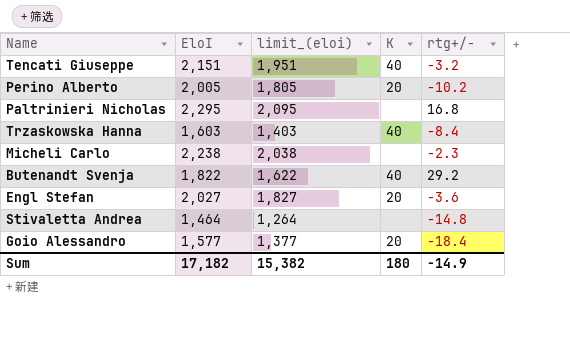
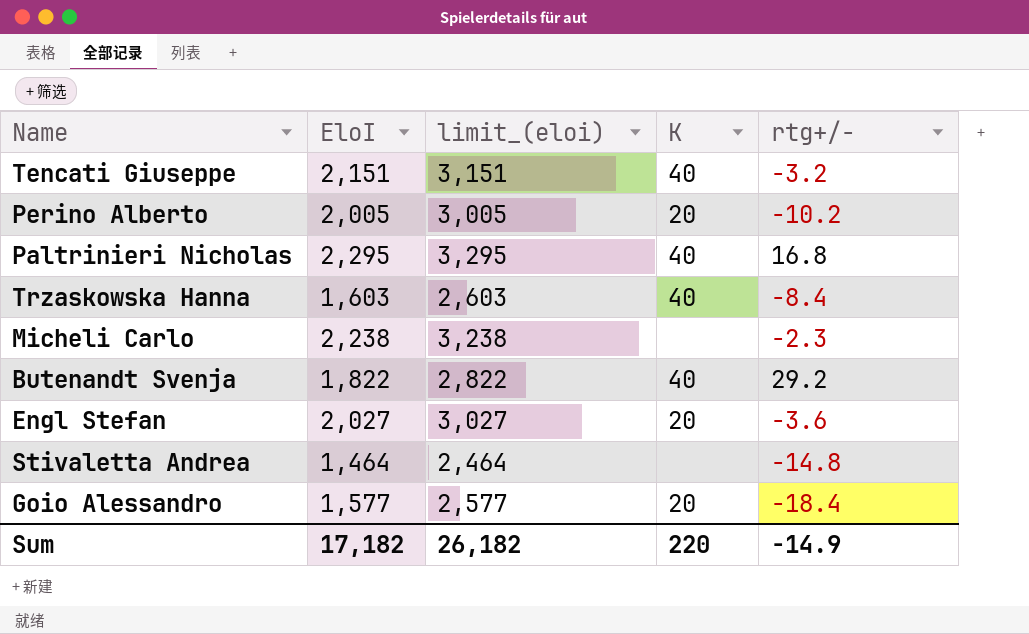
column limit_(eloi) | formula: [EloI] - 200 -> [EloI] + 1000
Paltrinieri Nicholas | K: none -> 40
Sum | limit_(eloi): 15,382 -> 26,182
Sum | K: 180 -> 220

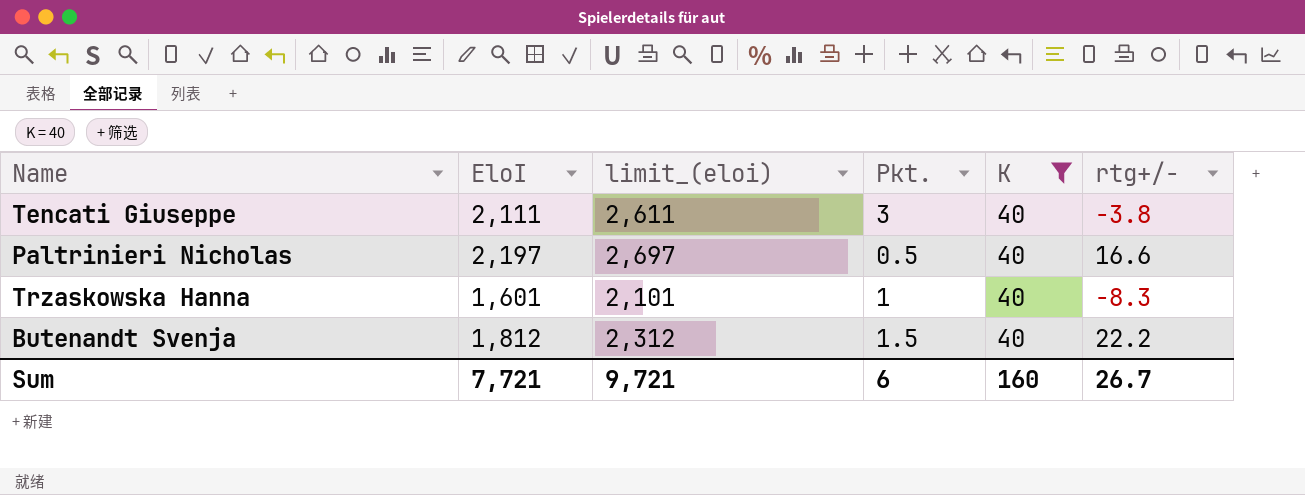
filter: none -> K = 40
column limit_(eloi) | formula: [EloI] + 1000 -> [EloI] + 500
column Pkt. | position: none -> 4
Tencati Giuseppe | EloI: 2,151 -> 2,111
Tencati Giuseppe | rtg+/-: -3.2 -> -3.8
Paltrinieri Nicholas | EloI: 2,295 -> 2,197
Paltrinieri Nicholas | rtg+/-: 16.8 -> 16.6
Trzaskowska Hanna | EloI: 1,603 -> 1,601
Trzaskowska Hanna | rtg+/-: -8.4 -> -8.3
Butenandt Svenja | EloI: 1,822 -> 1,812
Butenandt Svenja | rtg+/-: 29.2 -> 22.2
Sum | EloI: 17,182 -> 7,721
Sum | limit_(eloi): 26,182 -> 9,721
Sum | K: 220 -> 160
Sum | rtg+/-: -14.9 -> 26.7

